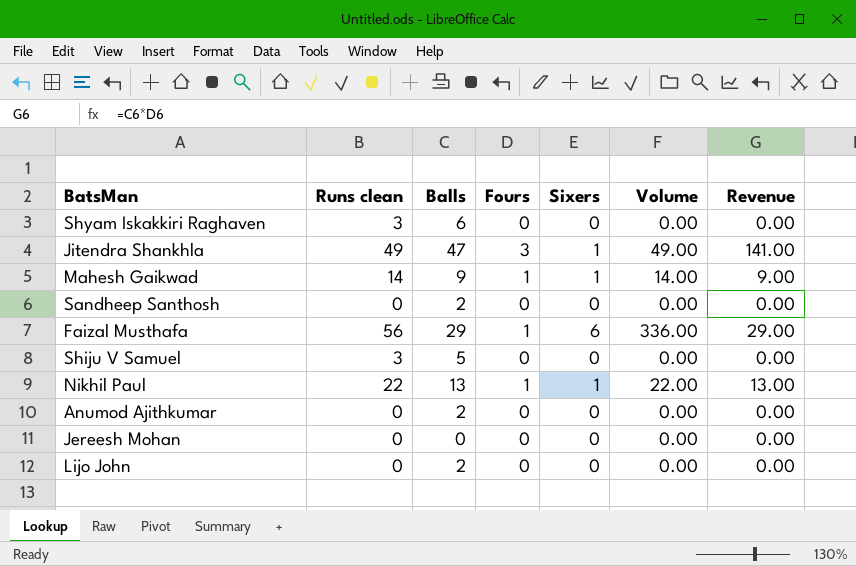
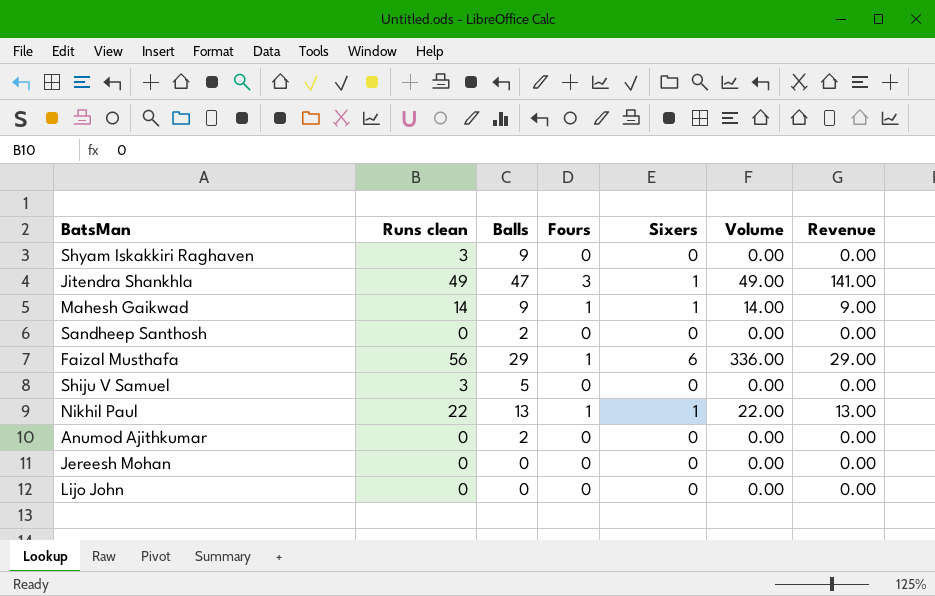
Shyam Iskakkiri Raghaven | Balls: 6 -> 9
Lijo John | Balls: 2 -> 0

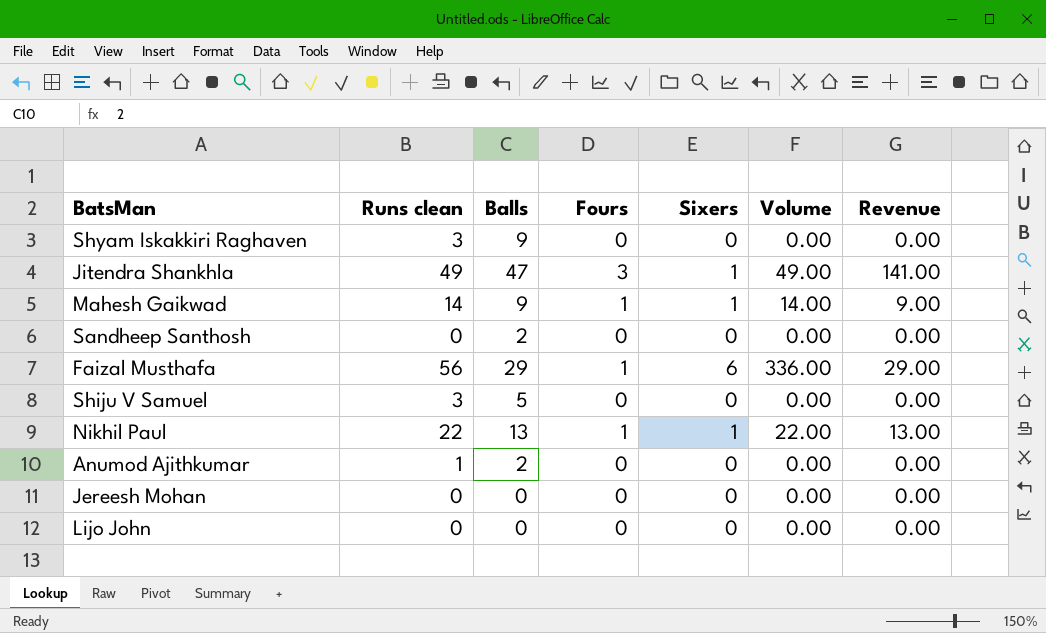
Anumod Ajithkumar | Runs clean: 0 -> 1

